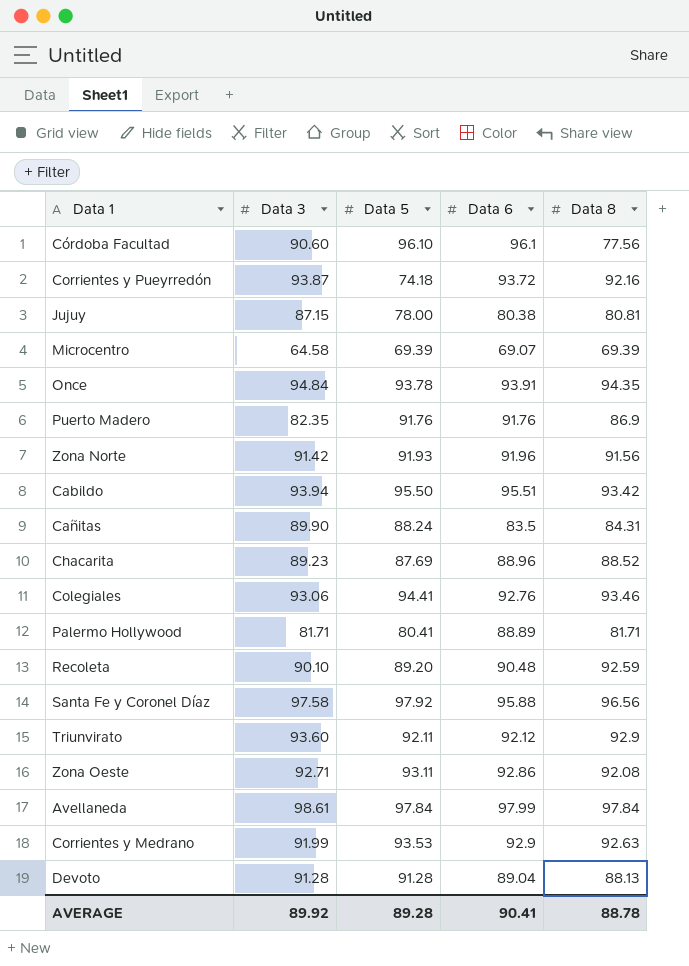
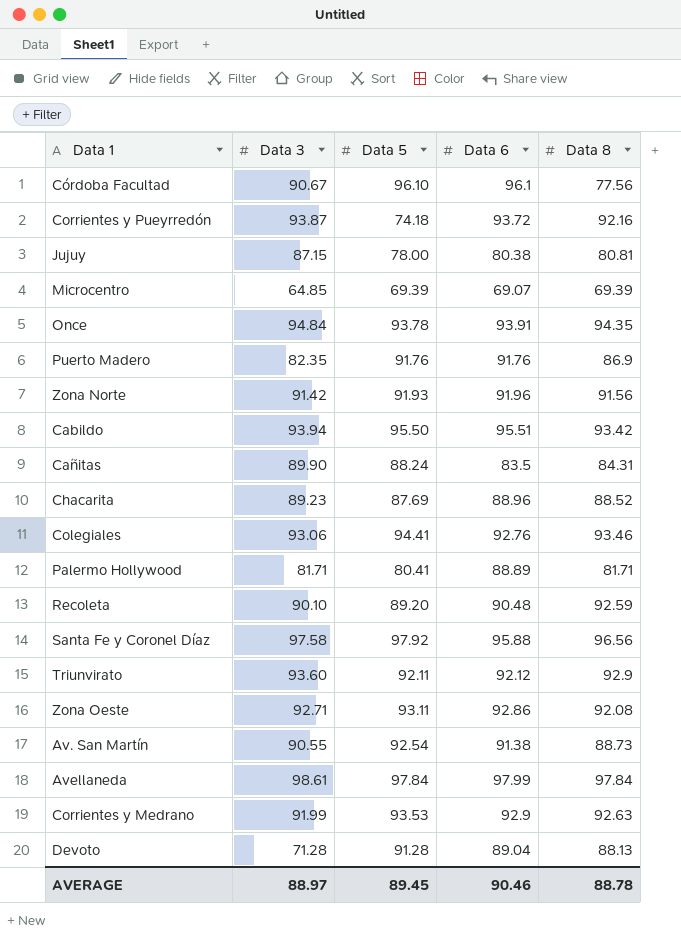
Córdoba Facultad | Data 3: 90.60 -> 90.67
Microcentro | Data 3: 64.58 -> 64.85
row Av. San Martín: none -> 90.55 | 92.54 | 91.38 | 88.73
Devoto | Data 3: 91.28 -> 71.28
AVERAGE | Data 3: 89.92 -> 88.97
AVERAGE | Data 5: 89.28 -> 89.45
AVERAGE | Data 6: 90.41 -> 90.46

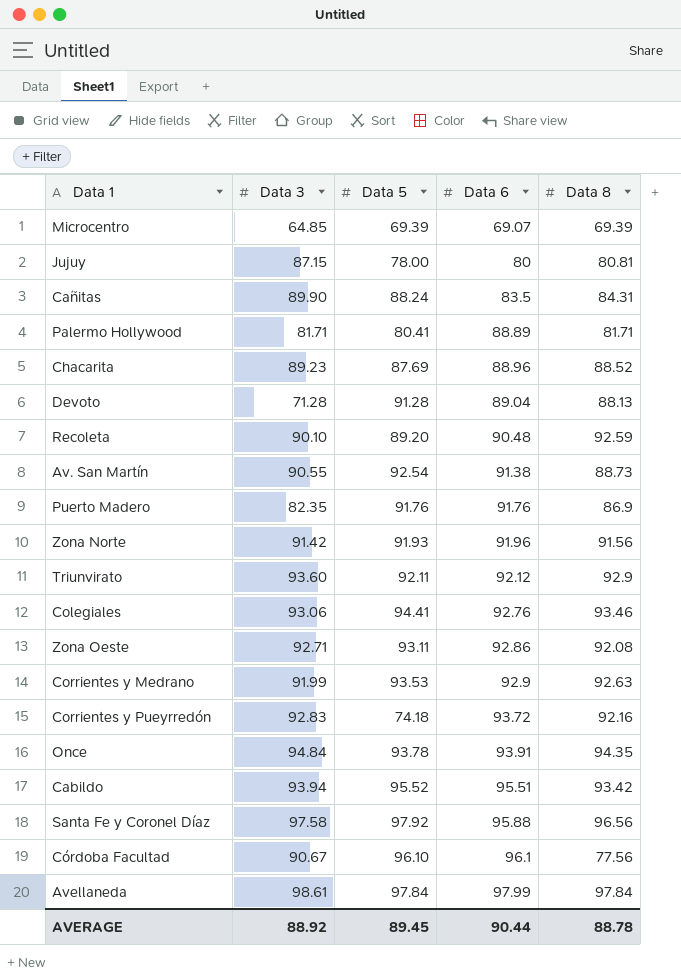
row order: none -> Data 6 ascending
Jujuy | Data 6: 80.38 -> 80
Corrientes y Pueyrredón | Data 3: 93.87 -> 92.83
Cabildo | Data 5: 95.50 -> 95.52
AVERAGE | Data 3: 88.97 -> 88.92
AVERAGE | Data 6: 90.46 -> 90.44

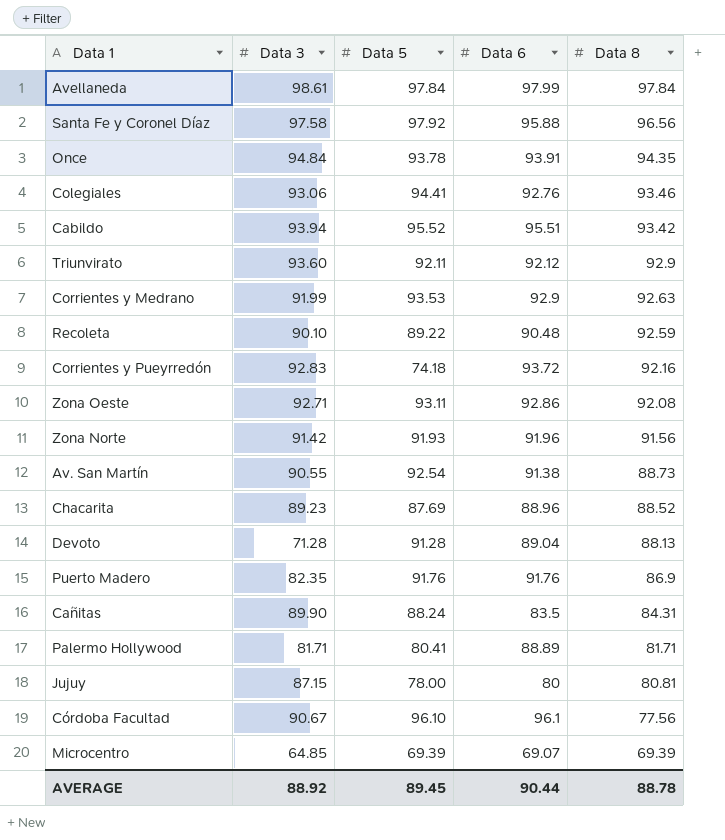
row order: Data 6 ascending -> Data 8 descending
Recoleta | Data 5: 89.20 -> 89.22

